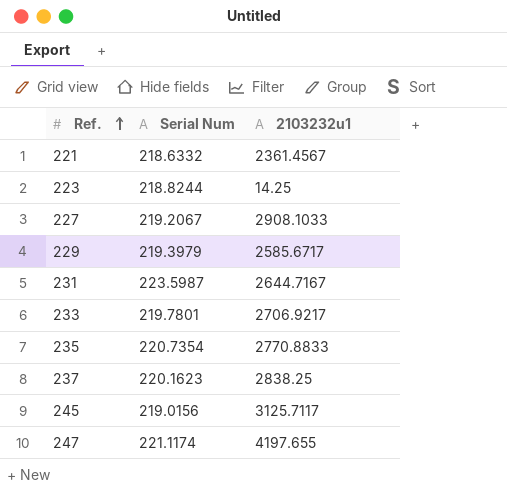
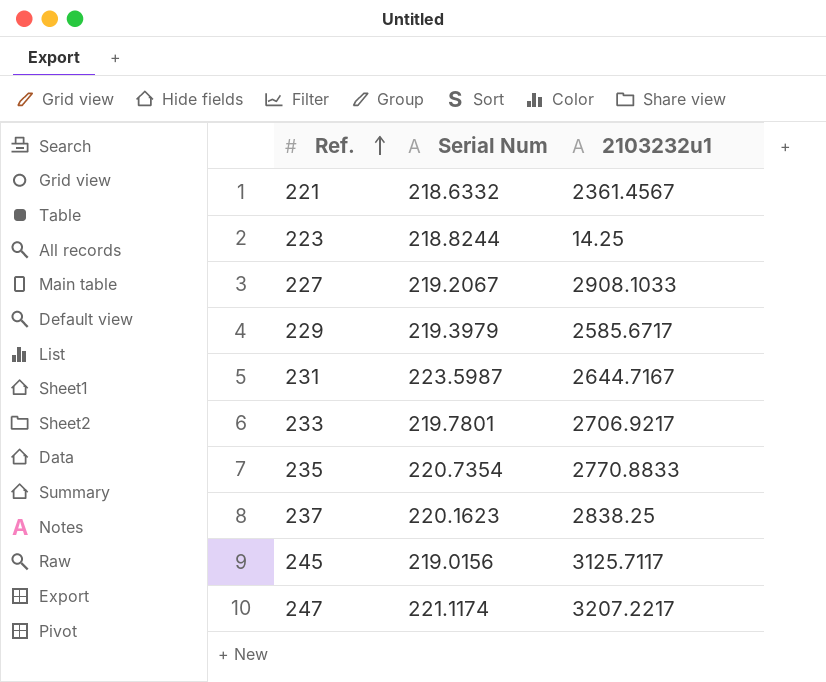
247 | 2103232u1: 4197.655 -> 3207.2217

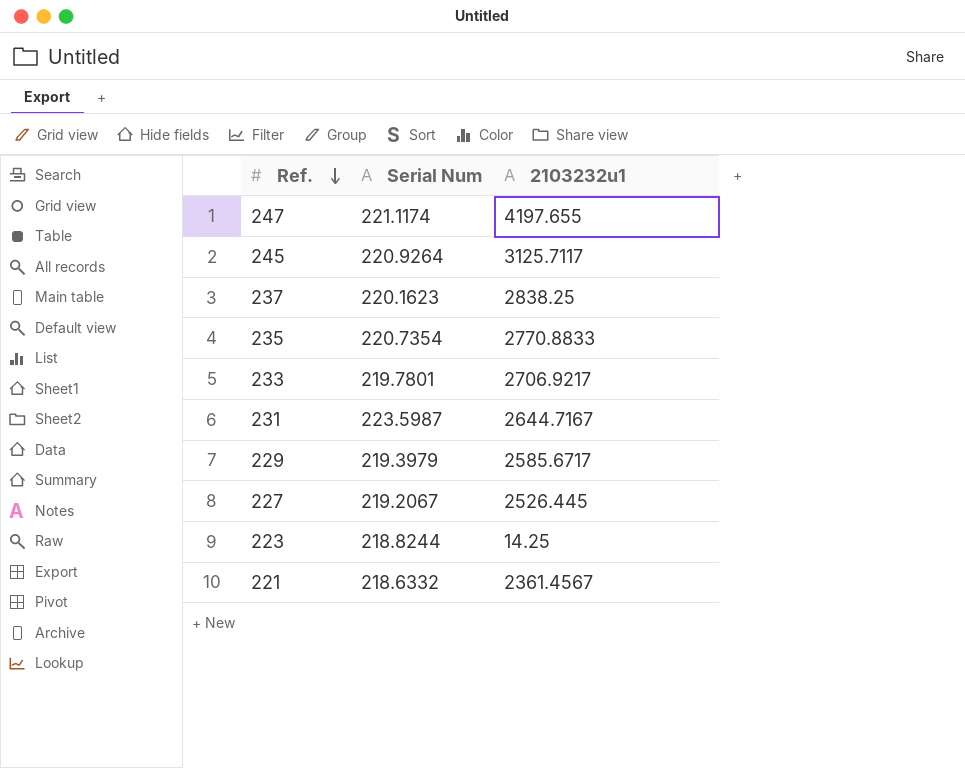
row order: Ref. ascending -> Ref. descending
247 | 2103232u1: 3207.2217 -> 4197.655
245 | Serial Num: 219.0156 -> 220.9264
227 | 2103232u1: 2908.1033 -> 2526.445

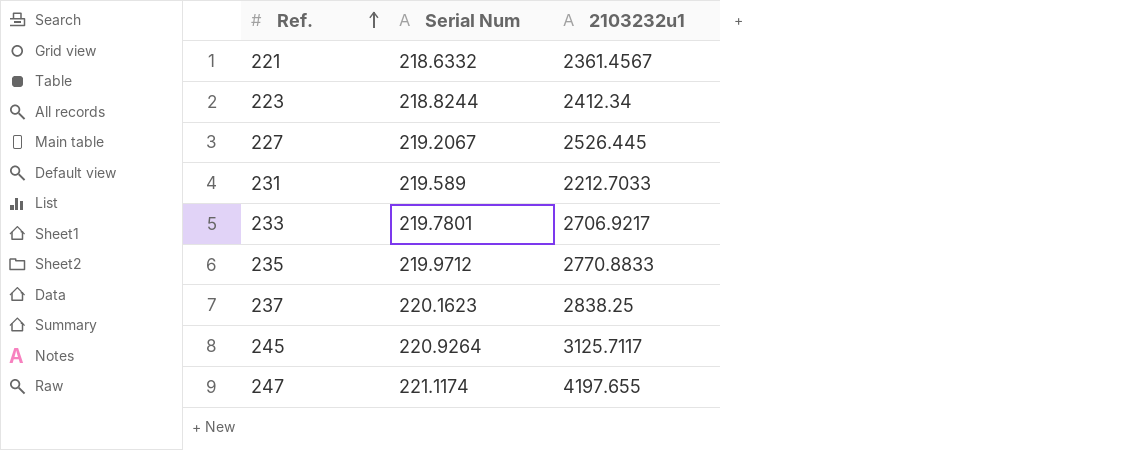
row order: Ref. descending -> Ref. ascending
row 229: 219.3979 | 2585.6717 -> none
223 | 2103232u1: 14.25 -> 2412.34
231 | Serial Num: 223.5987 -> 219.589
231 | 2103232u1: 2644.7167 -> 2212.7033
235 | Serial Num: 220.7354 -> 219.9712

